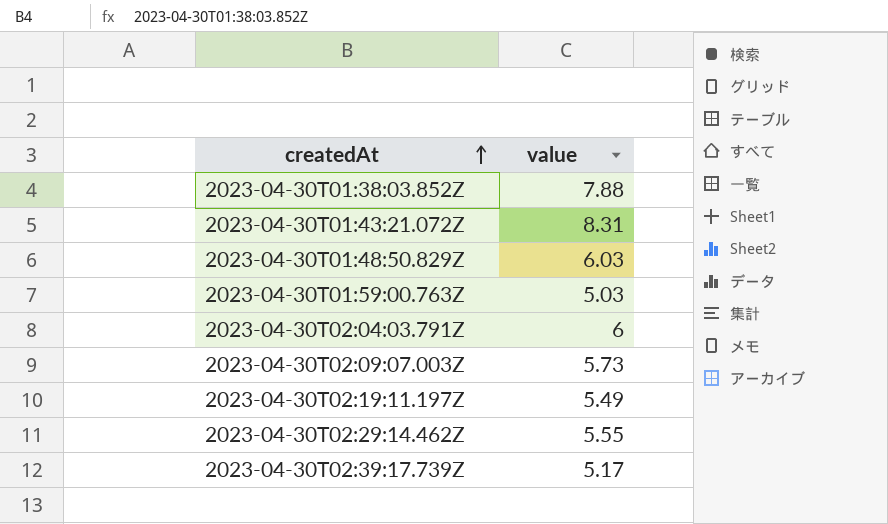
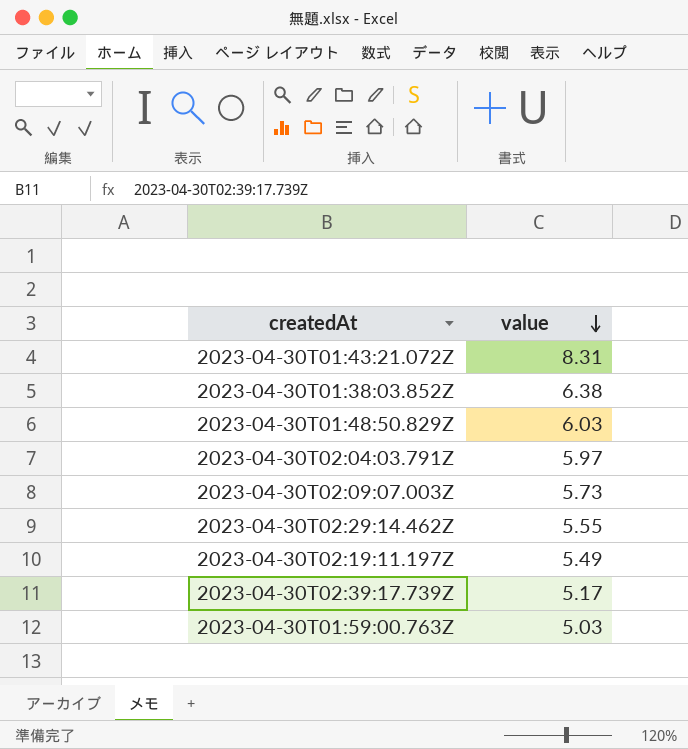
row order: createdAt ascending -> value descending
2023-04-30T01:38:03.852Z | value: 7.88 -> 6.38
2023-04-30T02:04:03.791Z | value: 6 -> 5.97

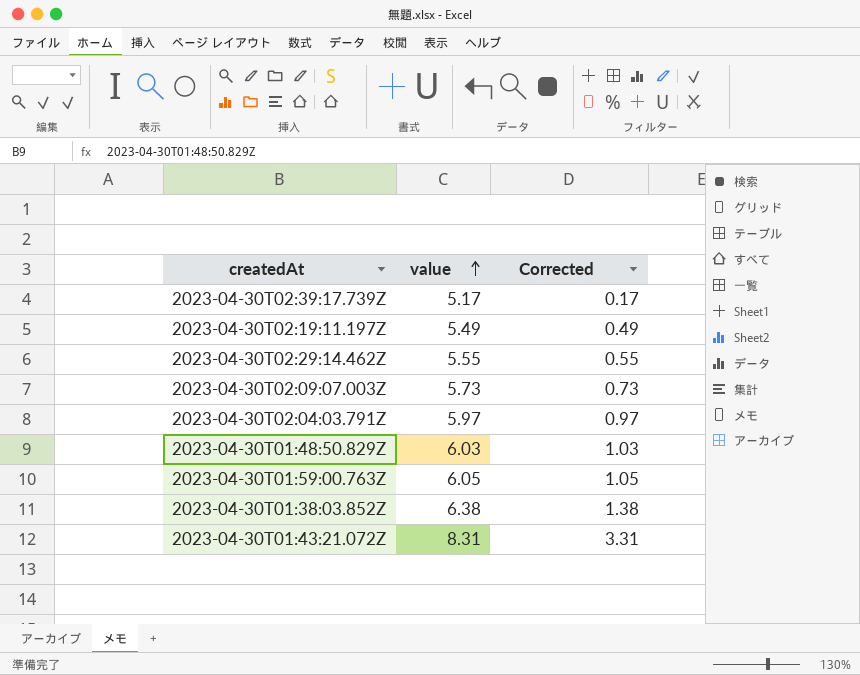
row order: value descending -> value ascending
column Corrected | formula: none -> [value] - 5
2023-04-30T01:59:00.763Z | value: 5.03 -> 6.05

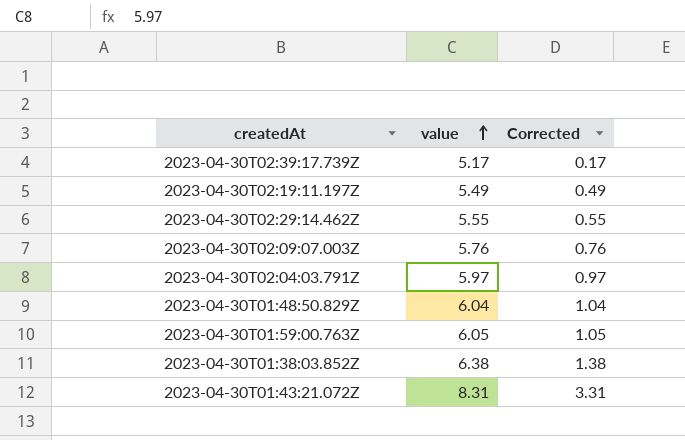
2023-04-30T02:09:07.003Z | value: 5.73 -> 5.76
2023-04-30T02:09:07.003Z | Corrected: 0.73 -> 0.76
2023-04-30T01:48:50.829Z | value: 6.03 -> 6.04
2023-04-30T01:48:50.829Z | Corrected: 1.03 -> 1.04

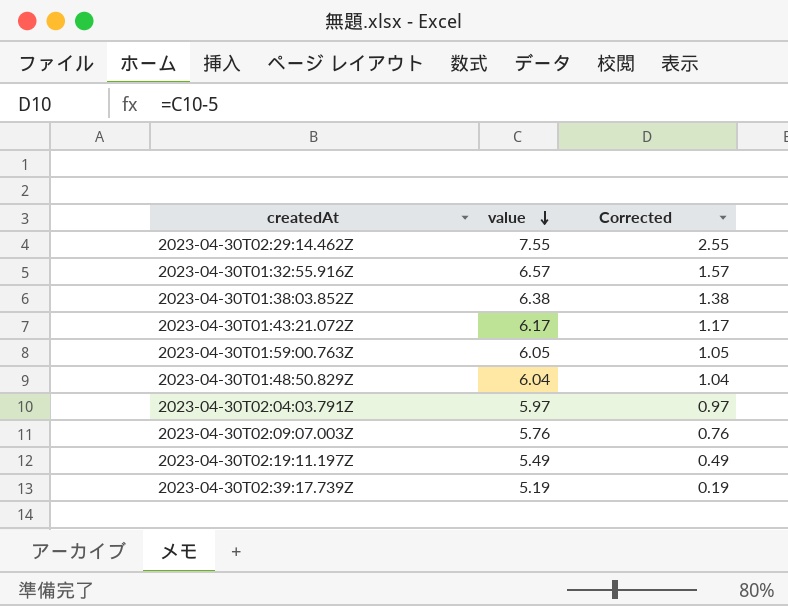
row order: value ascending -> value descending
2023-04-30T02:29:14.462Z | value: 5.55 -> 7.55
2023-04-30T02:29:14.462Z | Corrected: 0.55 -> 2.55
row 2023-04-30T01:32:55.916Z: none -> 6.57 | 1.57
2023-04-30T01:43:21.072Z | value: 8.31 -> 6.17
2023-04-30T01:43:21.072Z | Corrected: 3.31 -> 1.17
2023-04-30T02:39:17.739Z | value: 5.17 -> 5.19
2023-04-30T02:39:17.739Z | Corrected: 0.17 -> 0.19

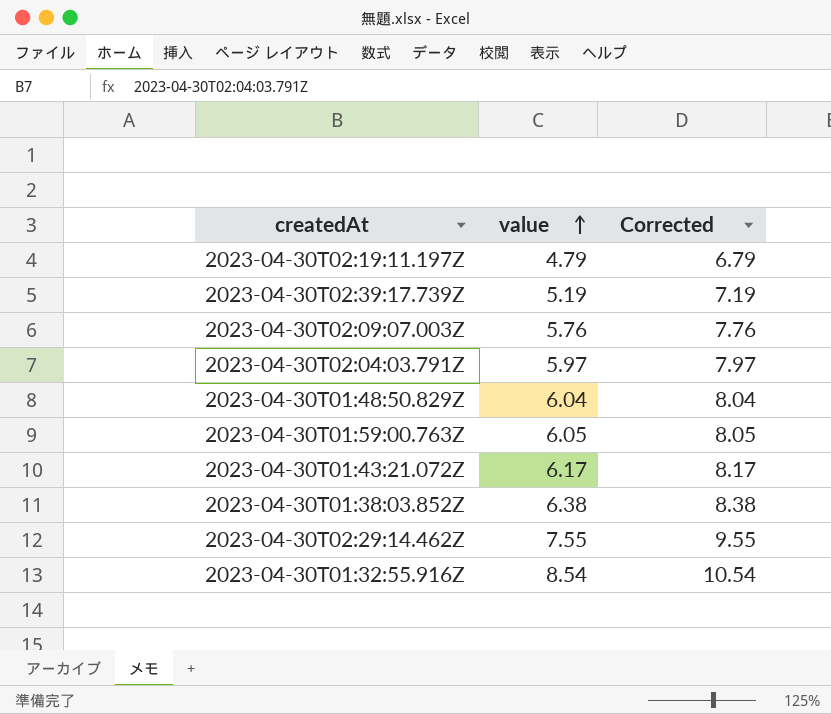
row order: value descending -> value ascending
column Corrected | formula: [value] - 5 -> [value] + 2
2023-04-30T02:19:11.197Z | value: 5.49 -> 4.79
2023-04-30T01:32:55.916Z | value: 6.57 -> 8.54

